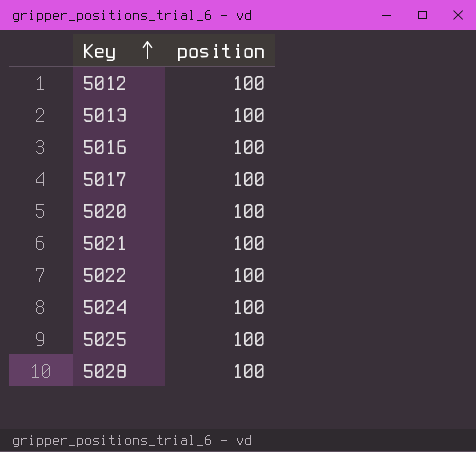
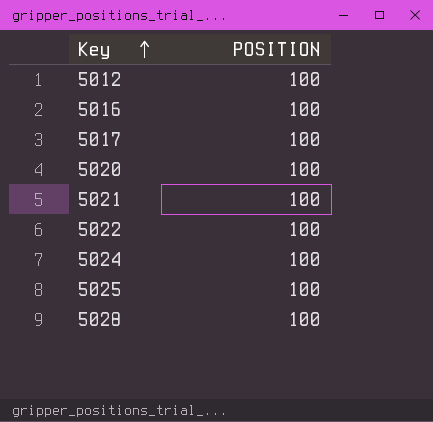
column name: position -> POSITION
row 5013: 100 -> none

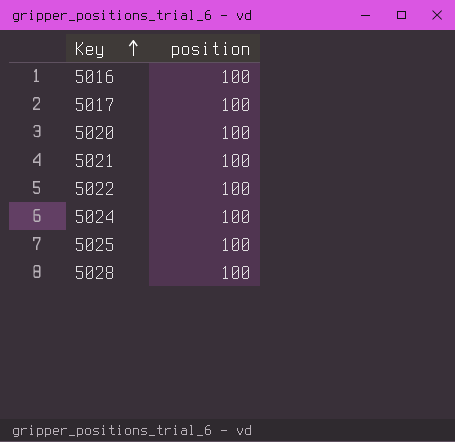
column name: POSITION -> position
row 5012: 100 -> none

